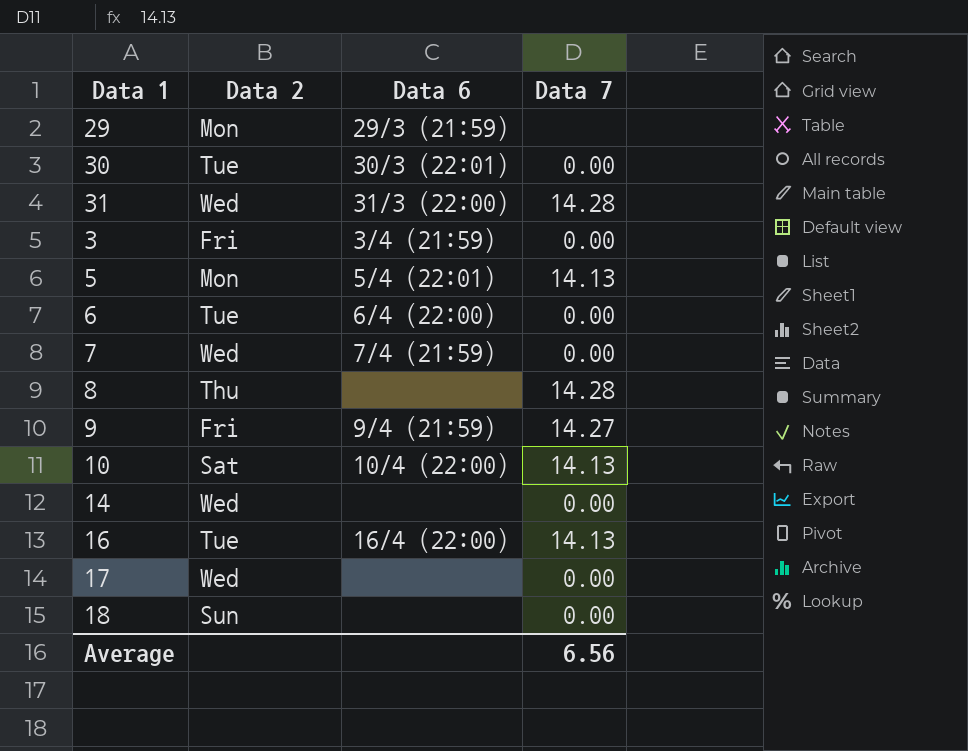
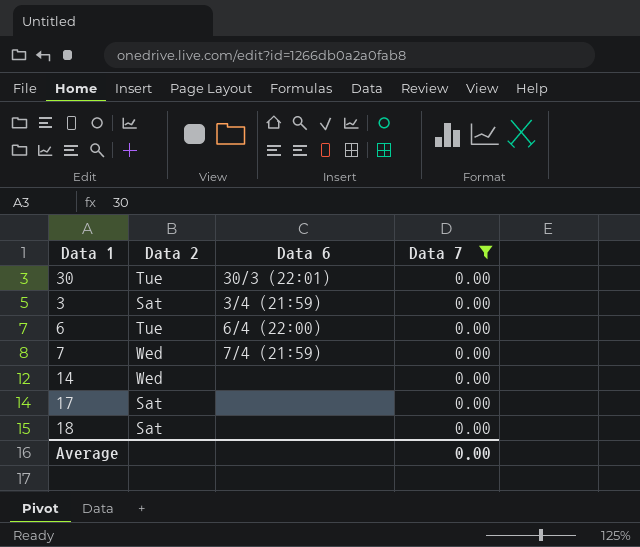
filter: none -> Data 7 = 0.00
3 | Data 2: Fri -> Sat
17 | Data 2: Wed -> Sat
18 | Data 2: Sun -> Sat
Average | Data 7: 6.56 -> 0.00

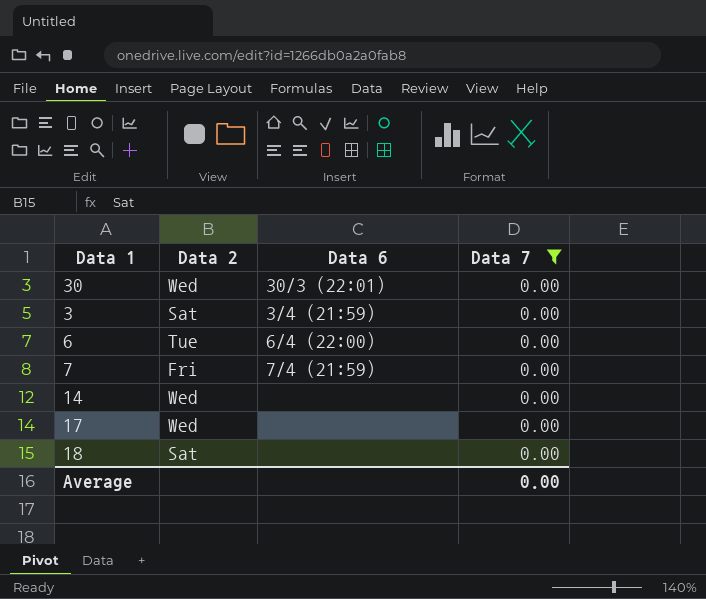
30 | Data 2: Tue -> Wed
7 | Data 2: Wed -> Fri
17 | Data 2: Sat -> Wed

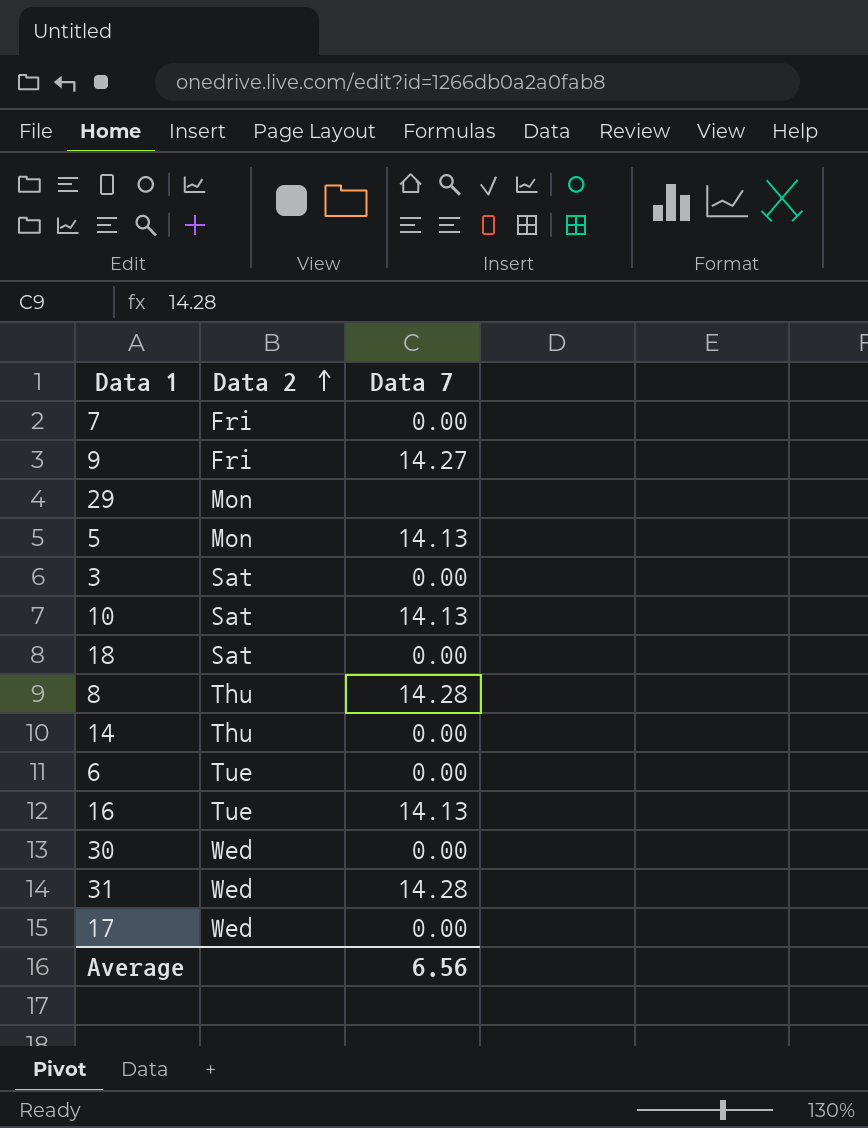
filter: Data 7 = 0.00 -> none
row order: none -> Data 2 ascending
column Data 6 | position: 3 -> none
14 | Data 2: Wed -> Thu
Average | Data 7: 0.00 -> 6.56

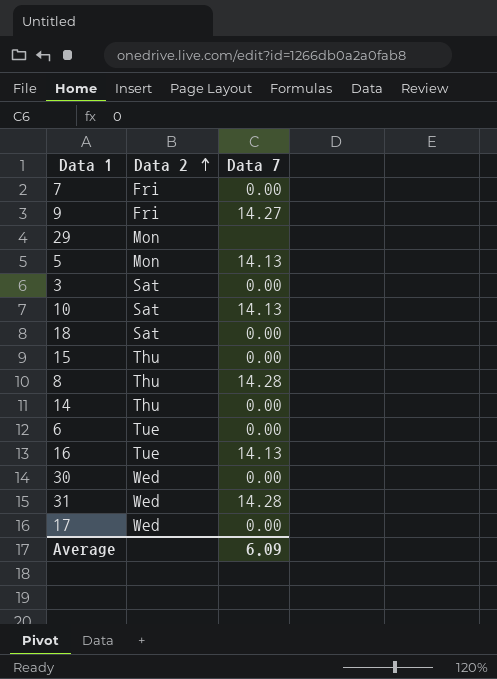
row 15: none -> Thu | 0.00
Average | Data 7: 6.56 -> 6.09

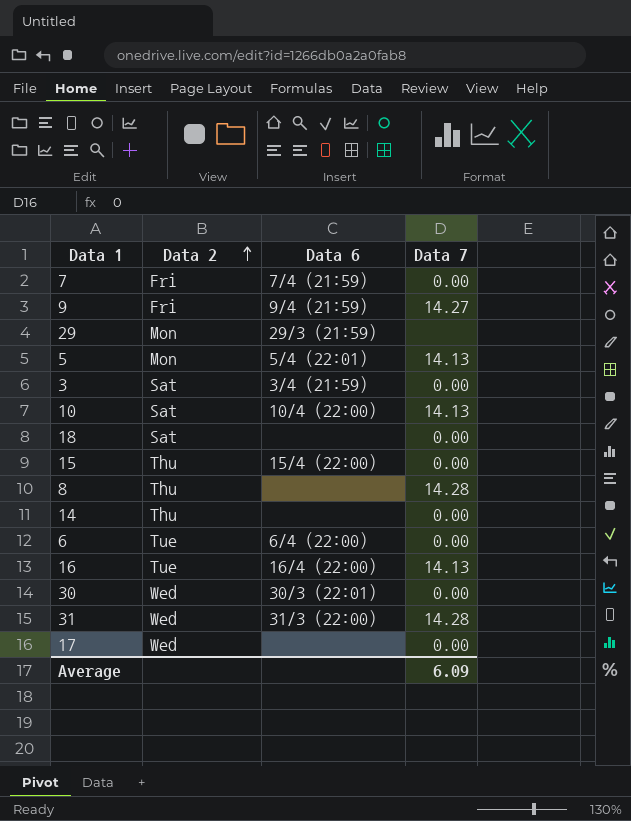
column Data 6 | position: none -> 3

